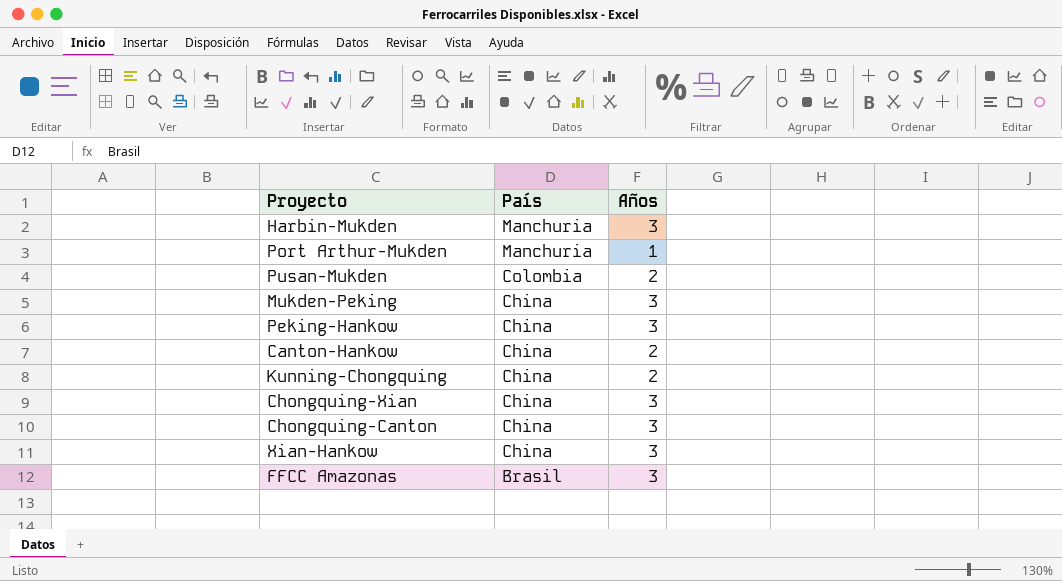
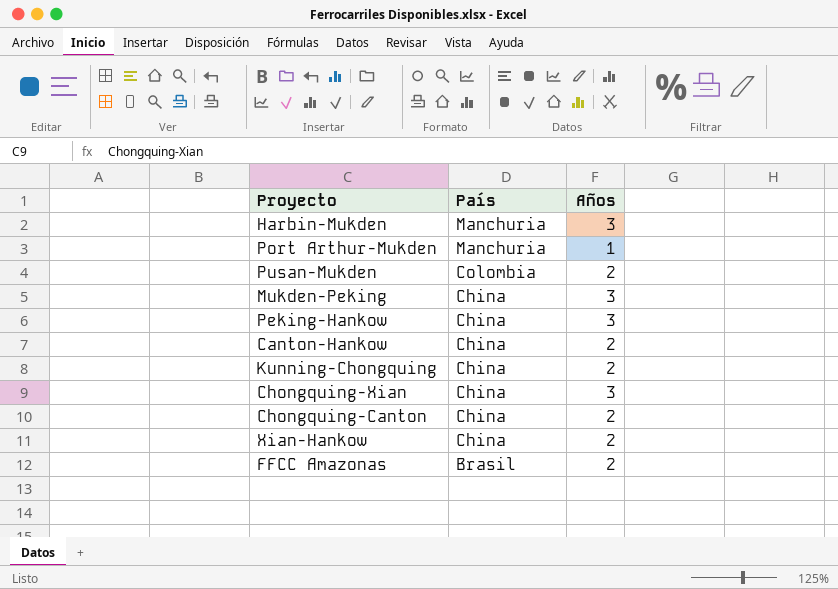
Chongquing-Canton | Años: 3 -> 2
Xian-Hankow | Años: 3 -> 2
FFCC Amazonas | Años: 3 -> 2

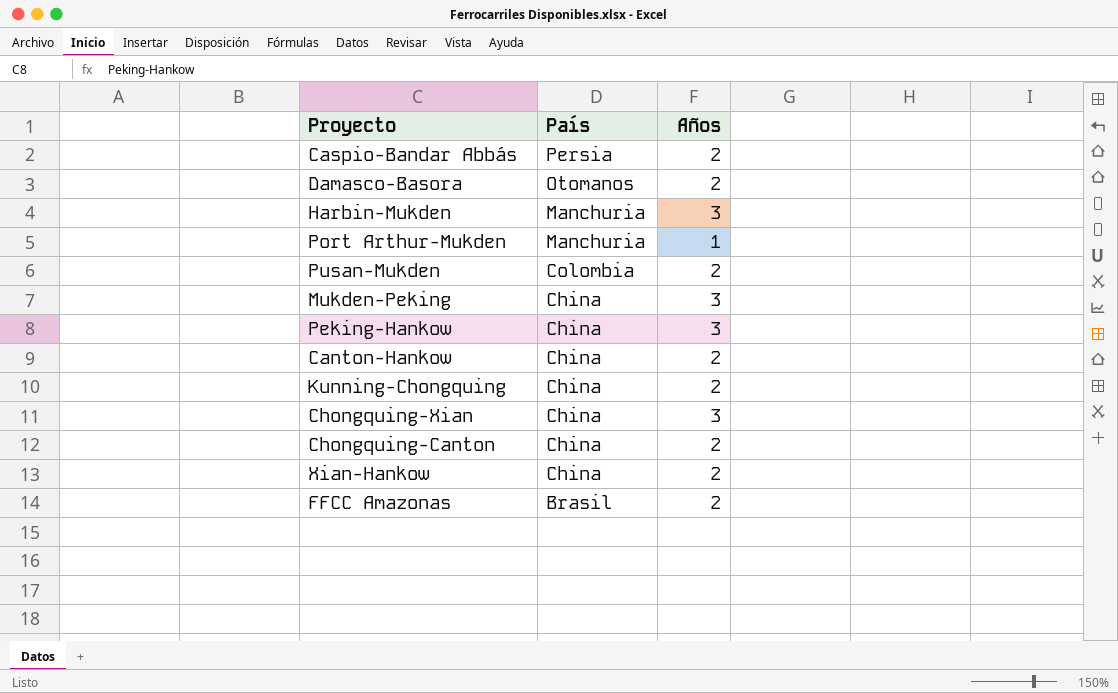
row Caspio-Bandar Abbás: none -> Persia | 2
row Damasco-Basora: none -> Otomanos | 2

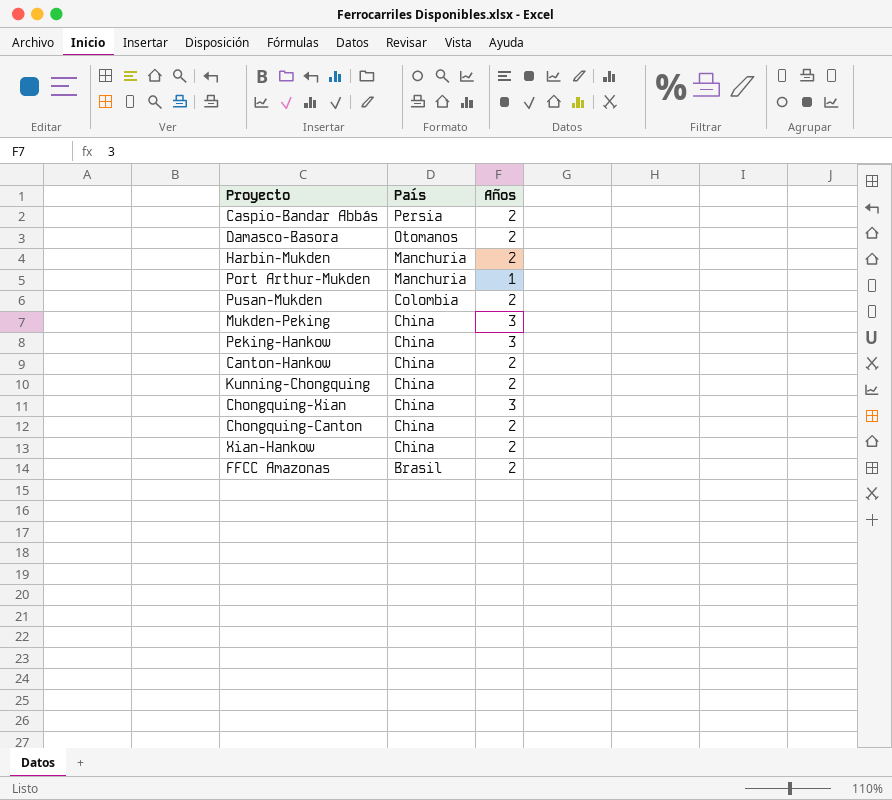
Harbin-Mukden | Años: 3 -> 2

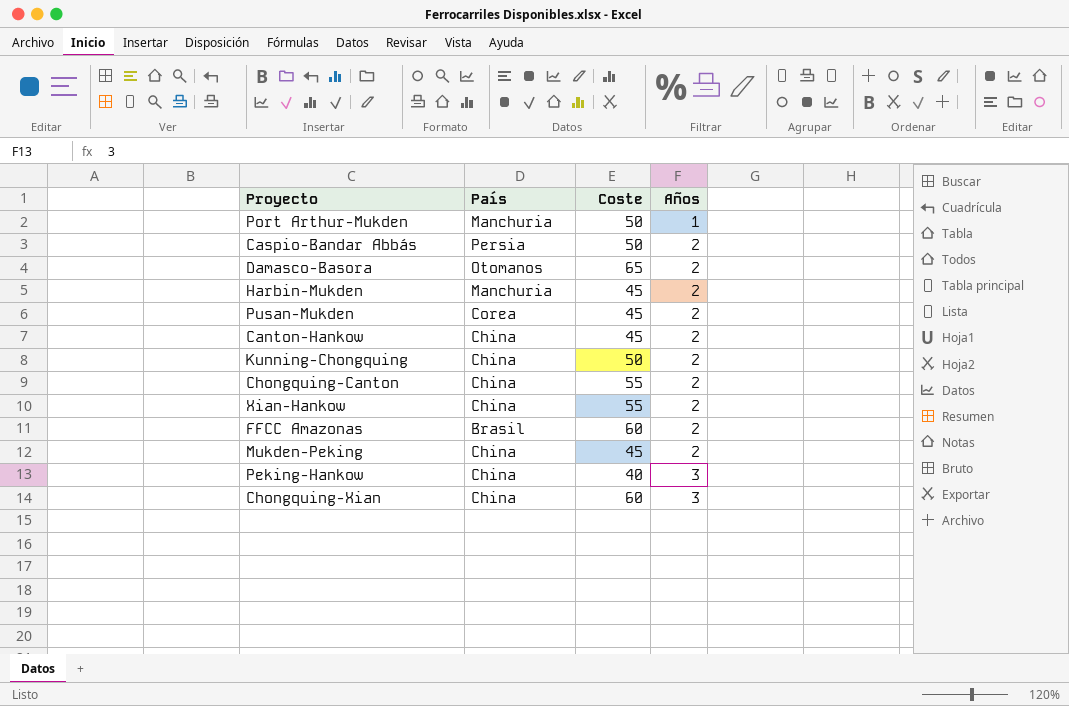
row order: País descending -> Años ascending
column Coste | position: none -> 3
Pusan-Mukden | País: Colombia -> Corea
Mukden-Peking | Años: 3 -> 2

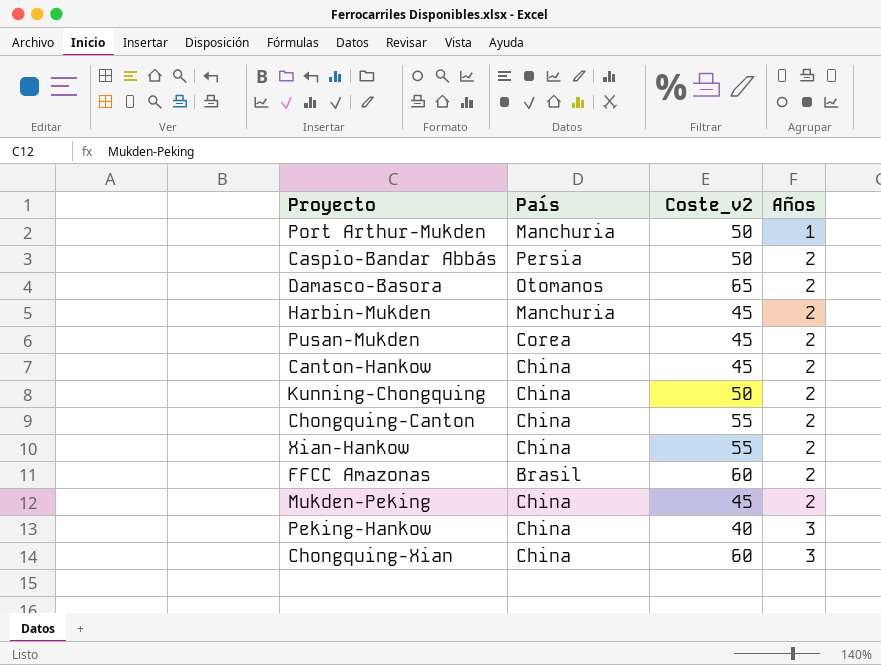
column name: Coste -> Coste_v2

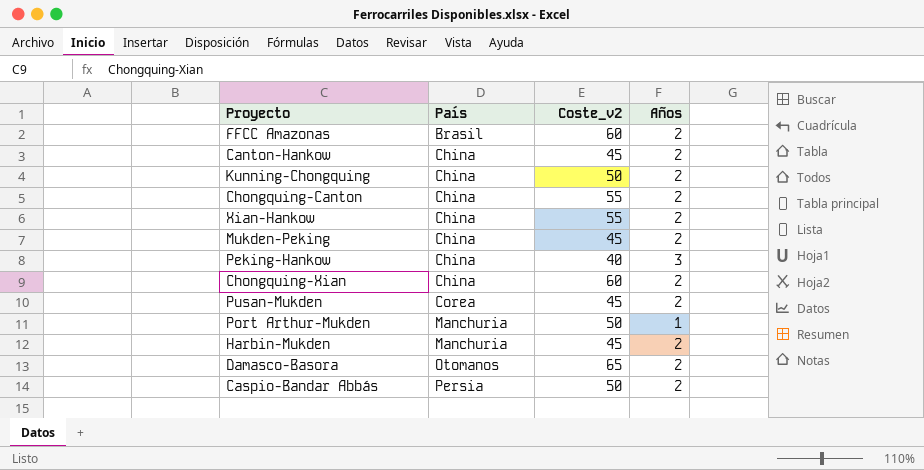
row order: Años ascending -> País ascending
Chongquing-Xian | Años: 3 -> 2

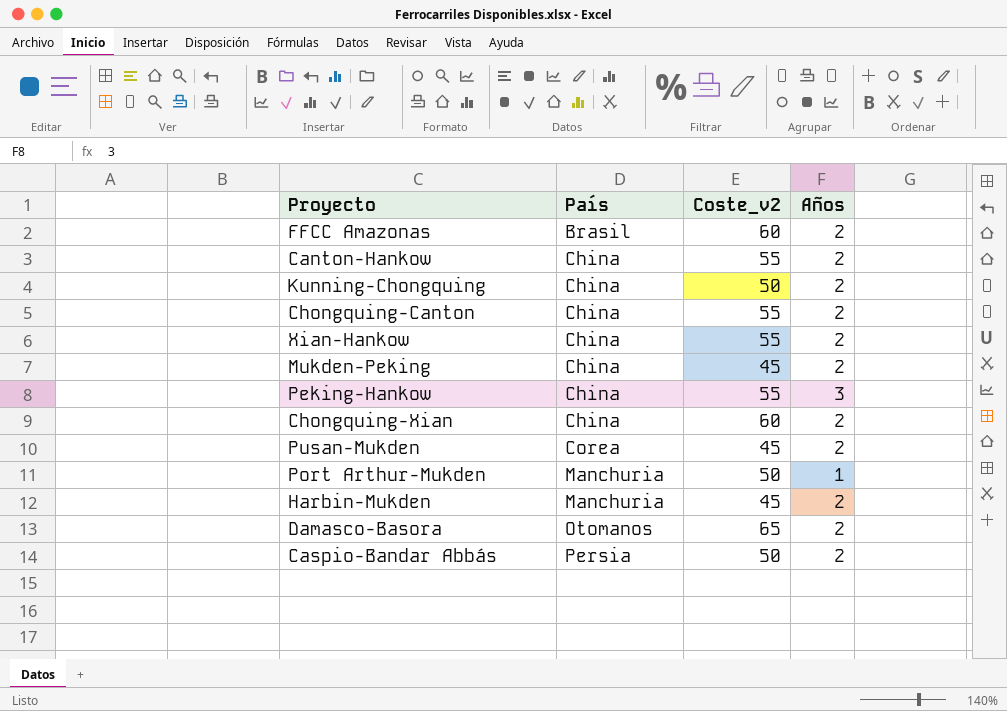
Canton-Hankow | Coste_v2: 45 -> 55
Peking-Hankow | Coste_v2: 40 -> 55

